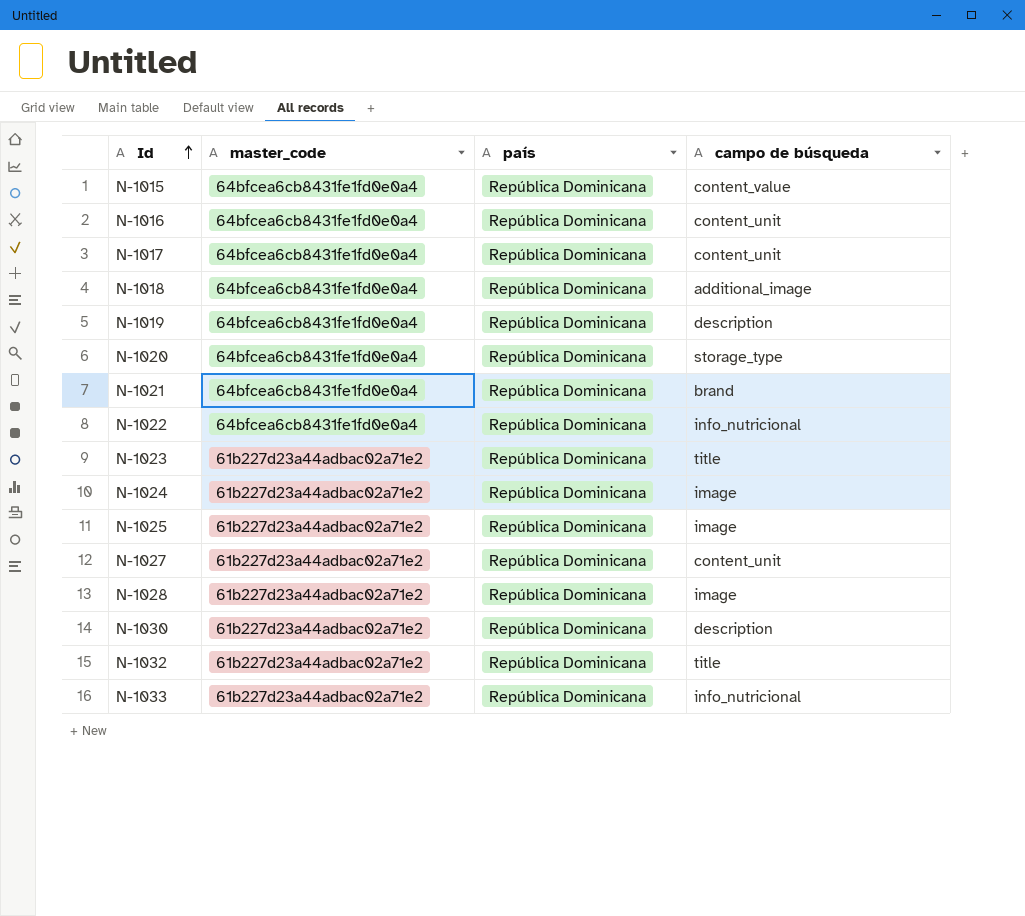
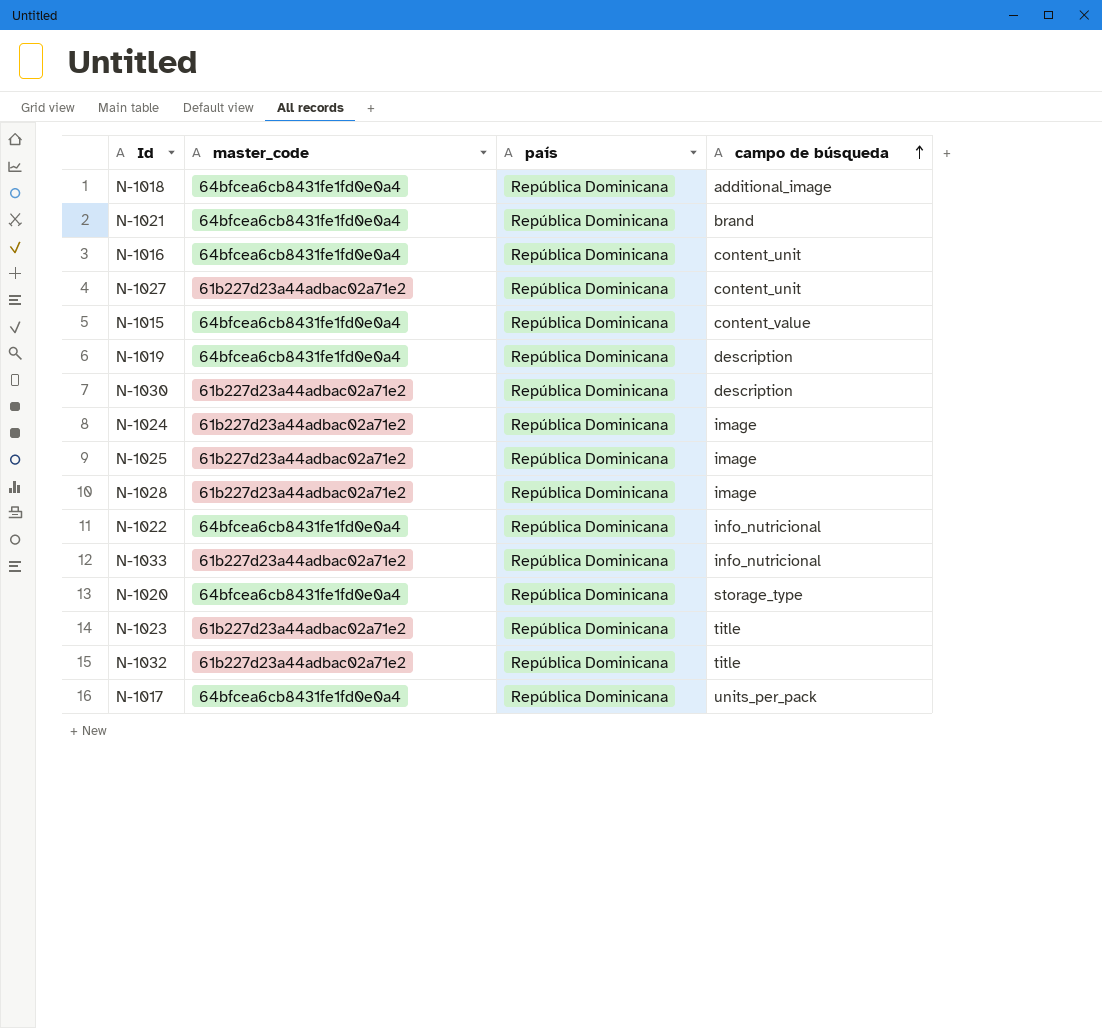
row order: Id ascending -> campo de búsqueda ascending
N-1017 | campo de búsqueda: content_unit -> units_per_pack

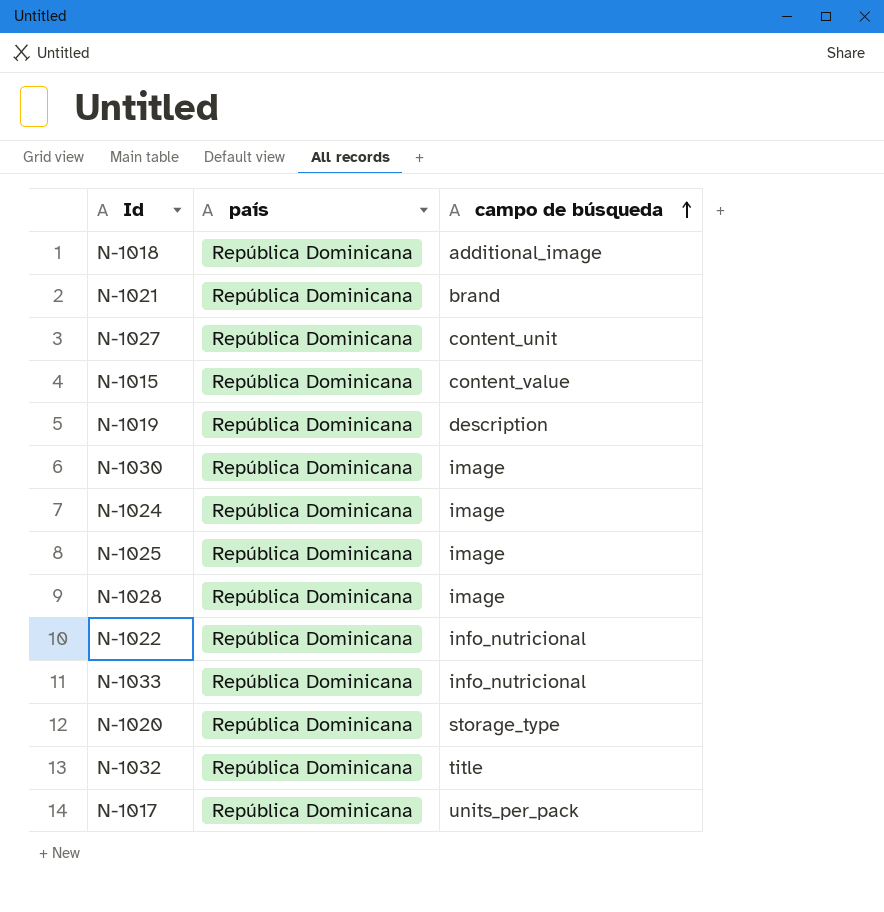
column master_code | position: 2 -> none
row N-1016: 64bfcea6cb8431fe1fd0e0a4 | República Dominicana | content_unit -> none
row N-1023: 61b227d23a44adbac02a71e2 | República Dominicana | title -> none
N-1030 | campo de búsqueda: description -> image

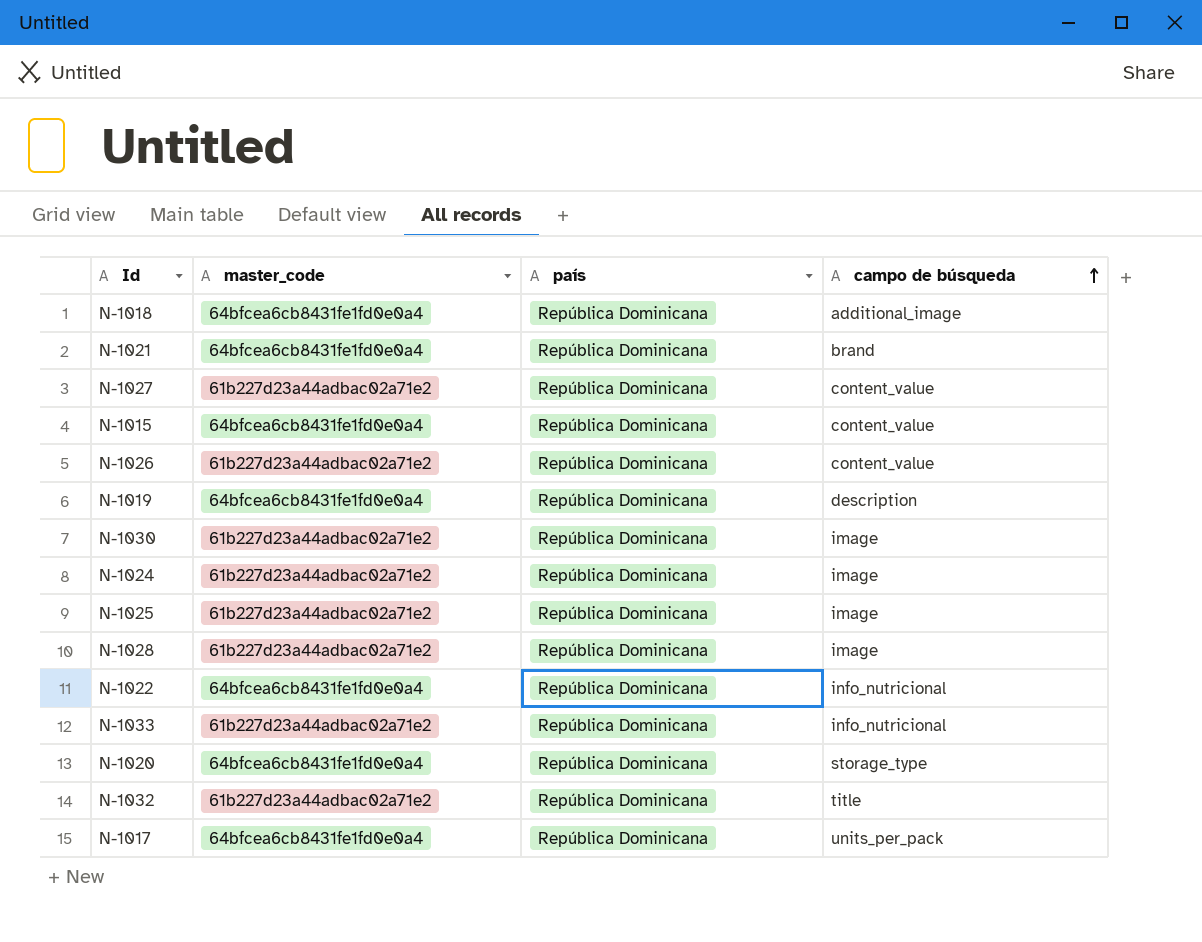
column master_code | position: none -> 2
N-1027 | campo de búsqueda: content_unit -> content_value
row N-1026: none -> 61b227d23a44adbac02a71e2 | República Dominicana | content_value

